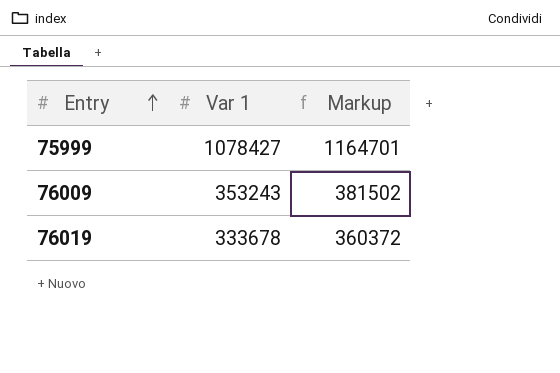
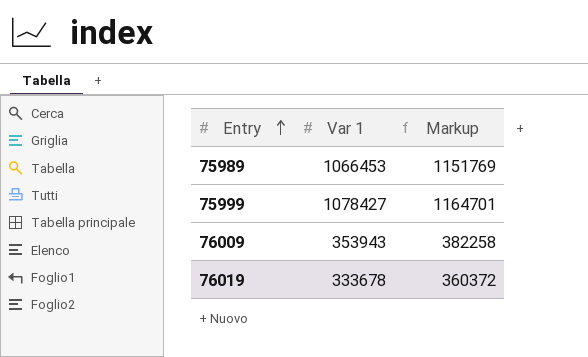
row 75989: none -> 1066453 | 1151769
76009 | Var 1: 353243 -> 353943
76009 | Markup: 381502 -> 382258

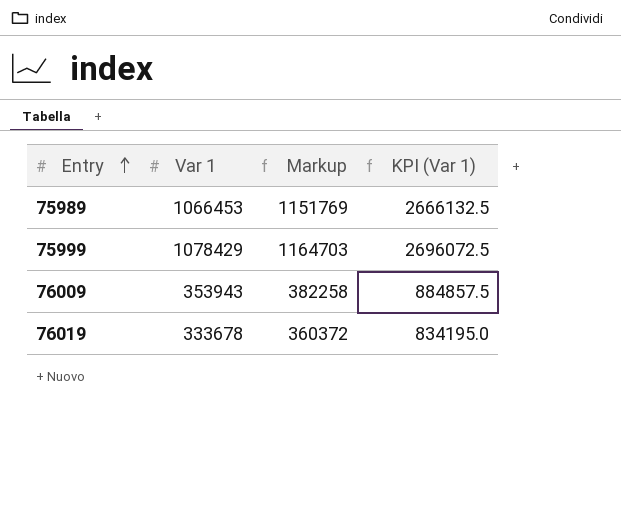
column KPI (Var 1) | formula: none -> [Var 1] * 2.5
75999 | Var 1: 1078427 -> 1078429
75999 | Markup: 1164701 -> 1164703

